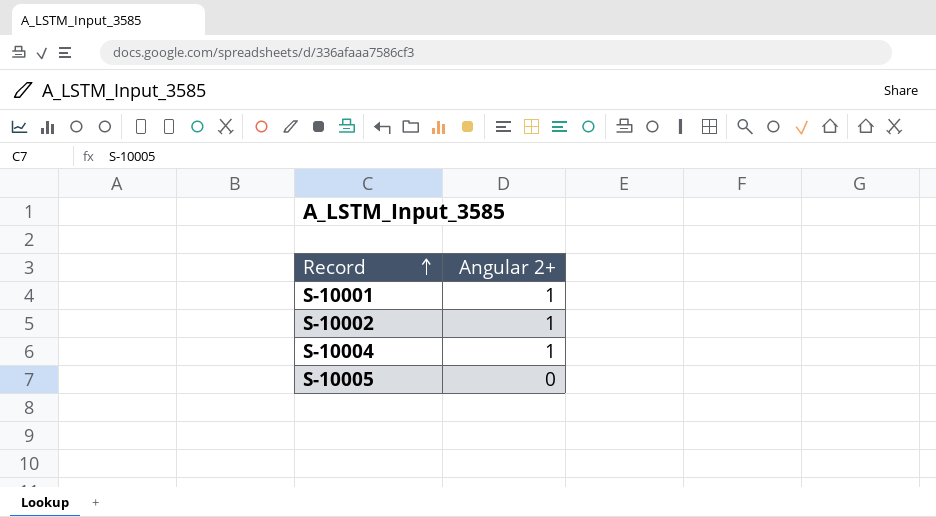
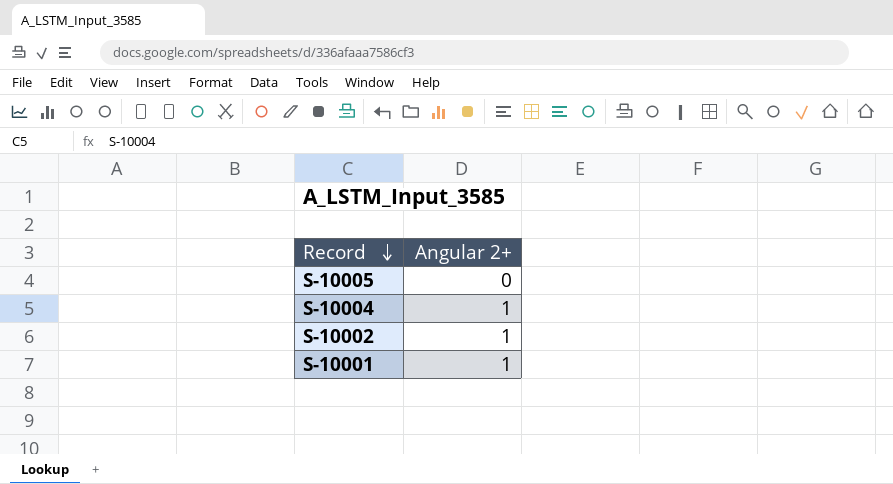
row order: Record ascending -> Record descending

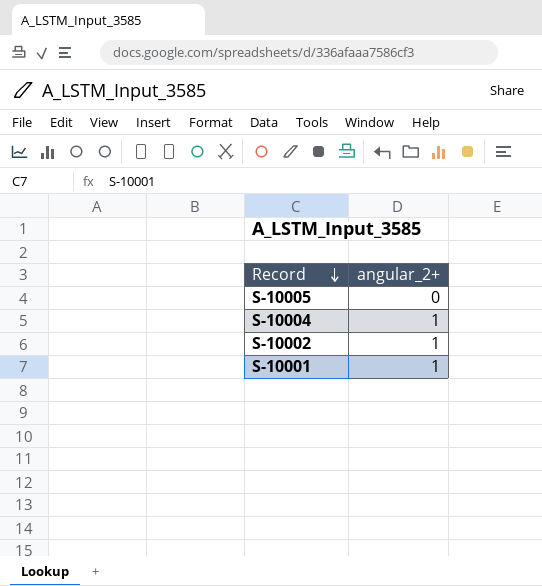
column name: Angular 2+ -> angular_2+

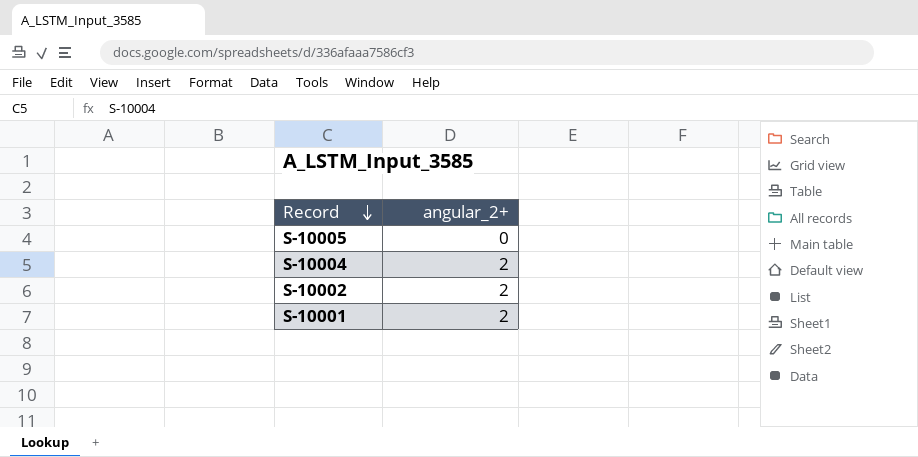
S-10004 | angular_2+: 1 -> 2
S-10002 | angular_2+: 1 -> 2
S-10001 | angular_2+: 1 -> 2

